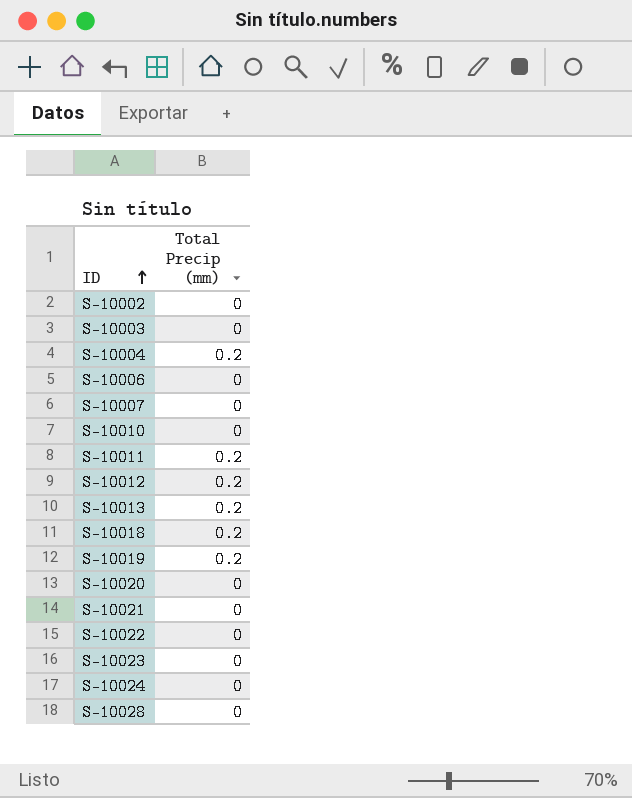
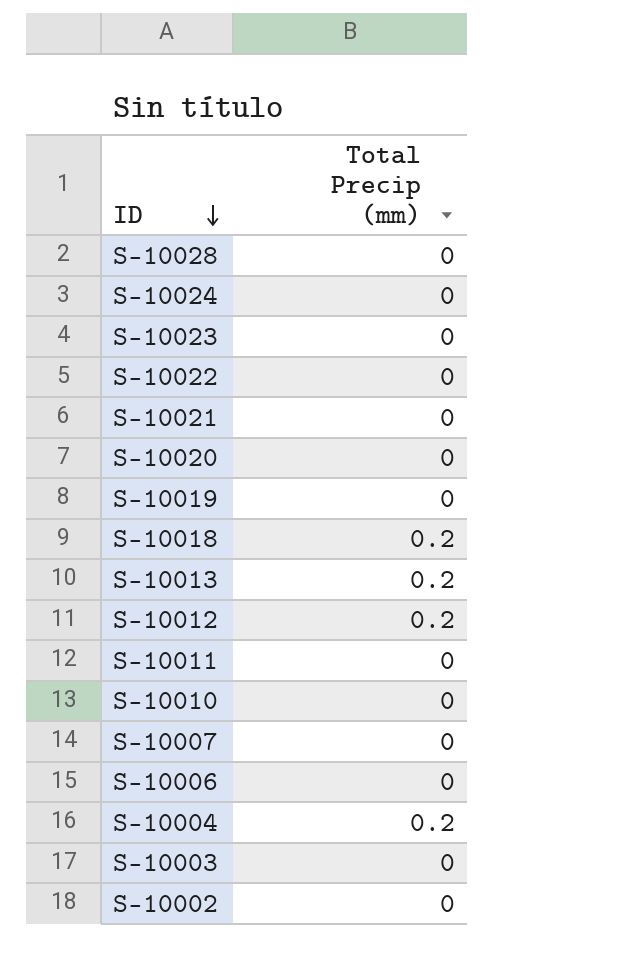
row order: ID ascending -> ID descending
S-10019 | Total Precip (mm): 0.2 -> 0
S-10011 | Total Precip (mm): 0.2 -> 0

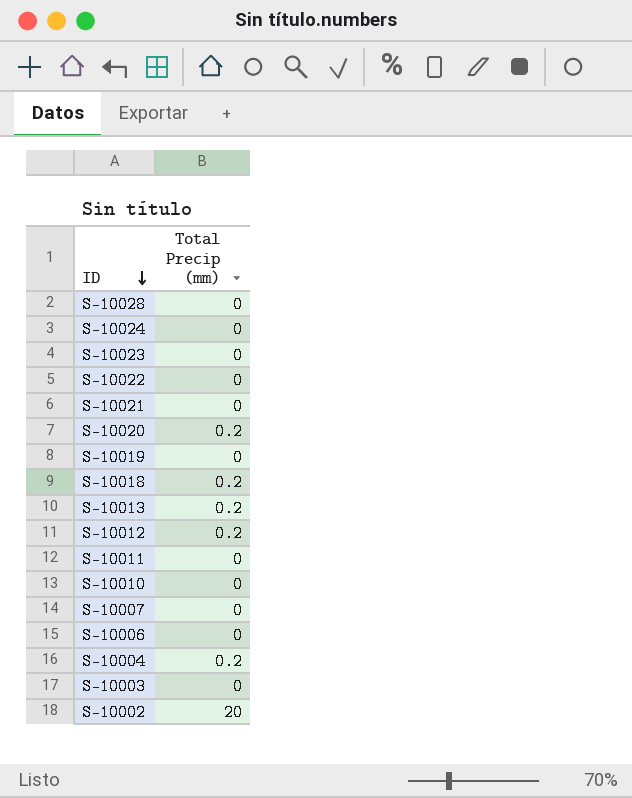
S-10020 | Total Precip (mm): 0 -> 0.2
S-10002 | Total Precip (mm): 0 -> 20

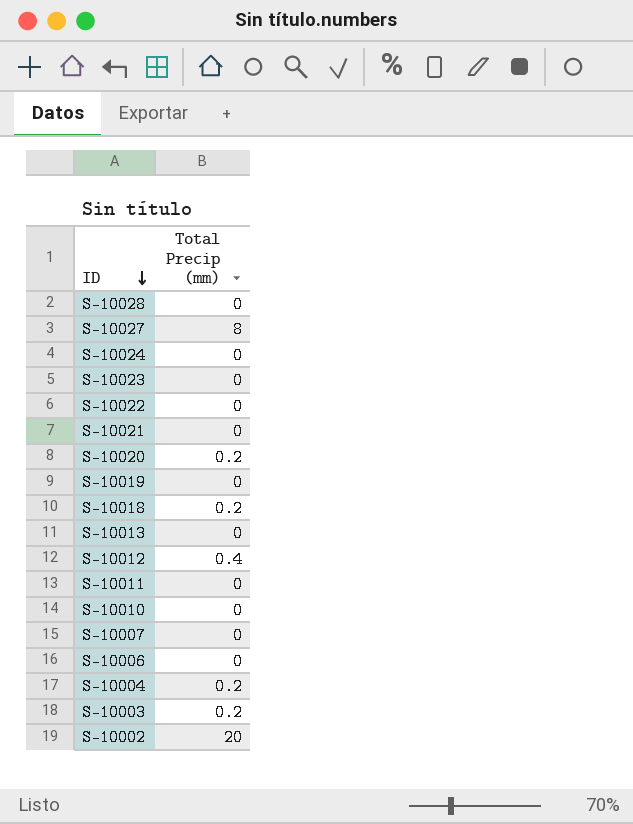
row S-10027: none -> 8
S-10013 | Total Precip (mm): 0.2 -> 0
S-10012 | Total Precip (mm): 0.2 -> 0.4
S-10003 | Total Precip (mm): 0 -> 0.2

